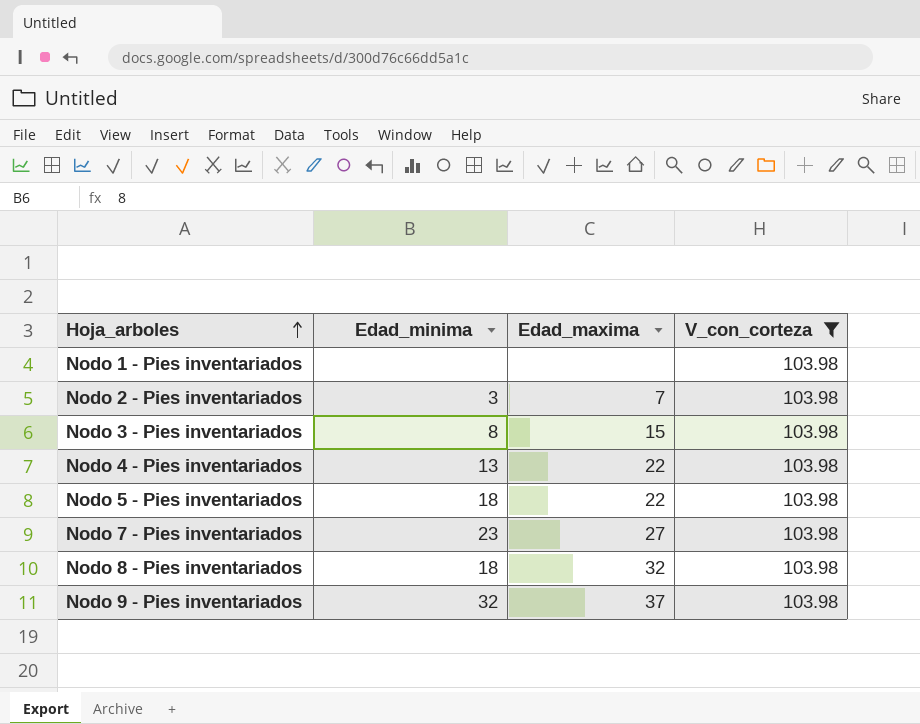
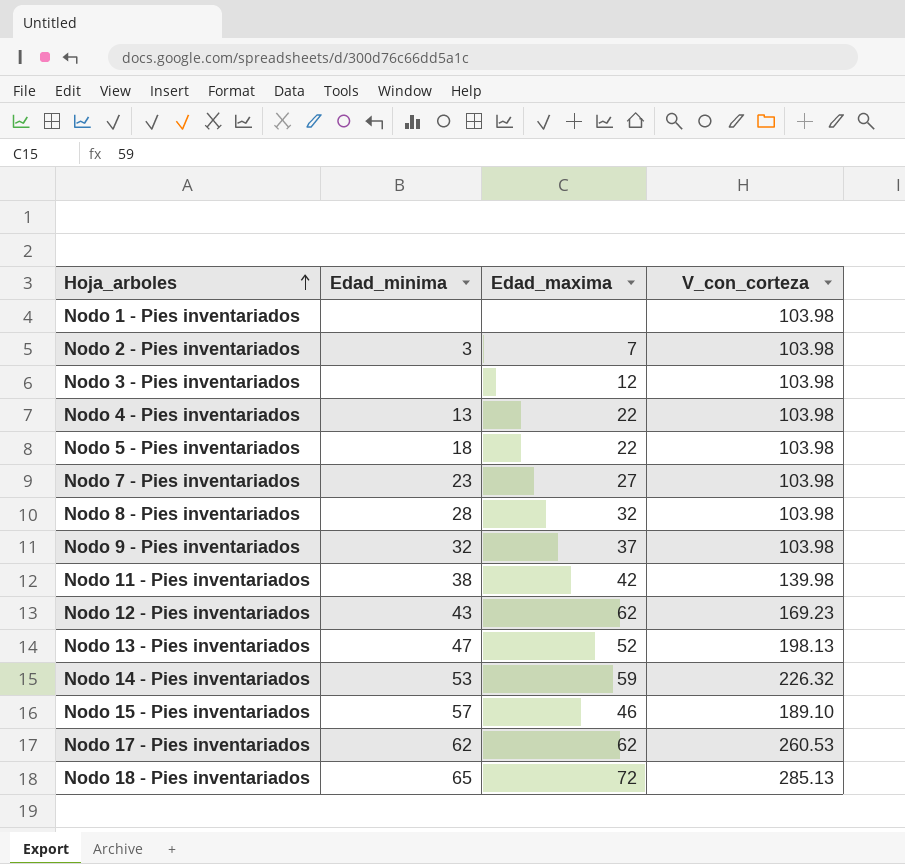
filter: V_con_corteza = 103.98 -> none
Nodo 3 - Pies inventariados | Edad_minima: 8 -> none
Nodo 3 - Pies inventariados | Edad_maxima: 15 -> 12
Nodo 8 - Pies inventariados | Edad_minima: 18 -> 28

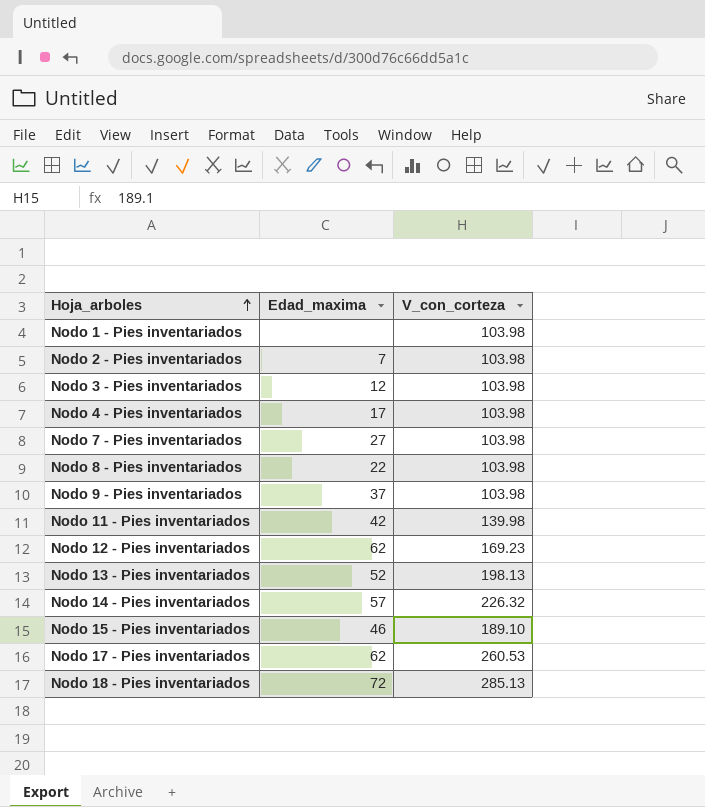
column Edad_minima | position: 2 -> none
row Nodo 5 - Pies inventariados: 18 | 22 | 103.98 -> none
Nodo 4 - Pies inventariados | Edad_maxima: 22 -> 17
Nodo 8 - Pies inventariados | Edad_maxima: 32 -> 22
Nodo 14 - Pies inventariados | Edad_maxima: 59 -> 57

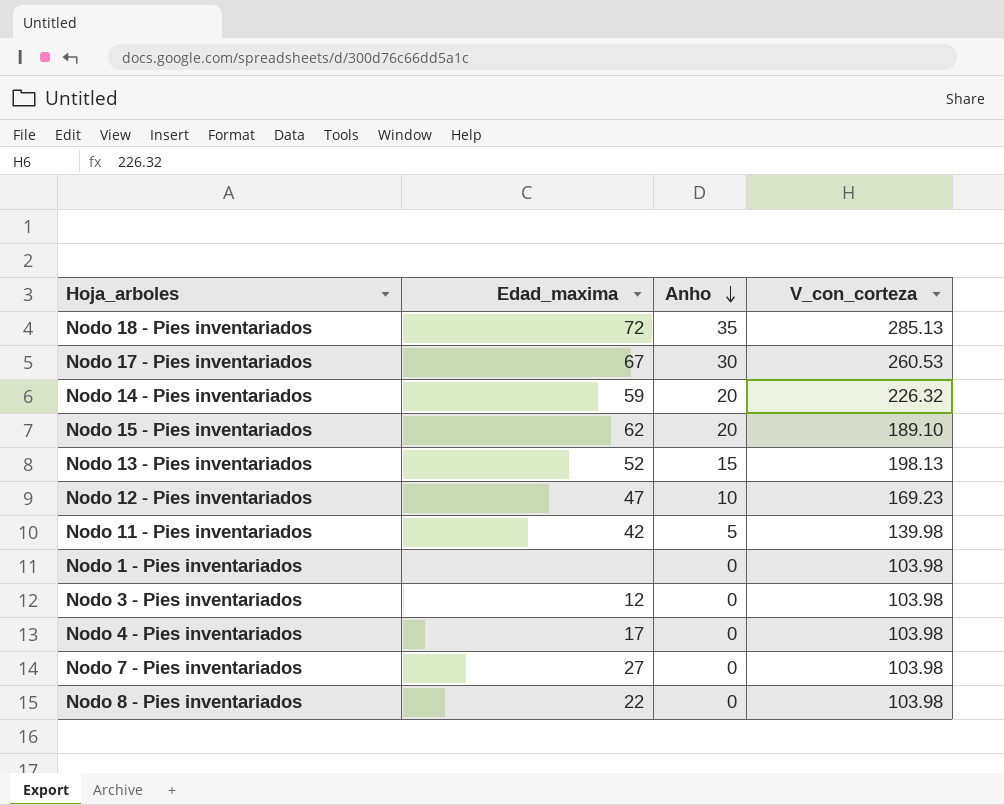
row order: Hoja_arboles ascending -> Anho descending
column Anho | position: none -> 3
row Nodo 2 - Pies inventariados: 7 | 103.98 -> none
row Nodo 9 - Pies inventariados: 37 | 103.98 -> none
Nodo 17 - Pies inventariados | Edad_maxima: 62 -> 67
Nodo 14 - Pies inventariados | Edad_maxima: 57 -> 59
Nodo 15 - Pies inventariados | Edad_maxima: 46 -> 62
Nodo 12 - Pies inventariados | Edad_maxima: 62 -> 47

